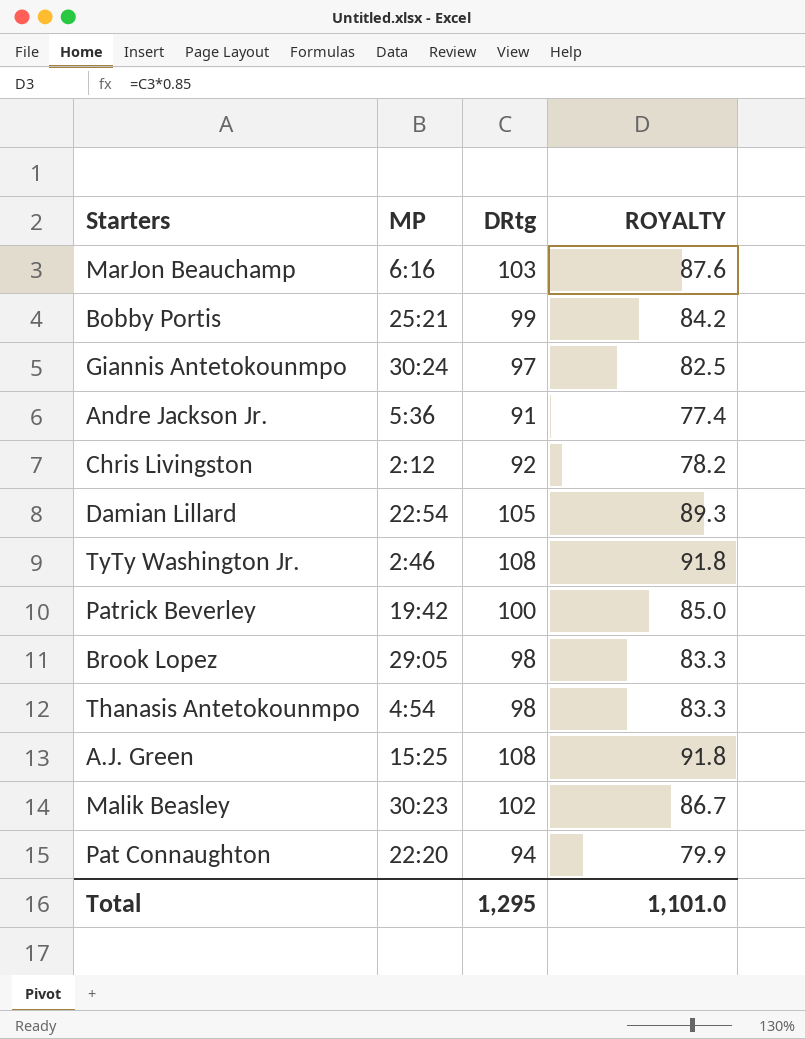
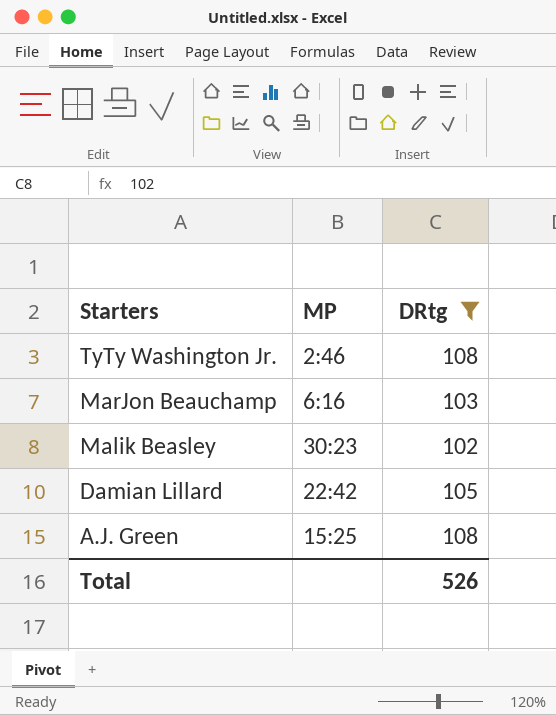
filter: none -> DRtg >= 102
row order: none -> Starters descending
column ROYALTY | formula: [DRtg] * 0.85 -> none
Damian Lillard | MP: 22:54 -> 22:42
Total | DRtg: 1,295 -> 526

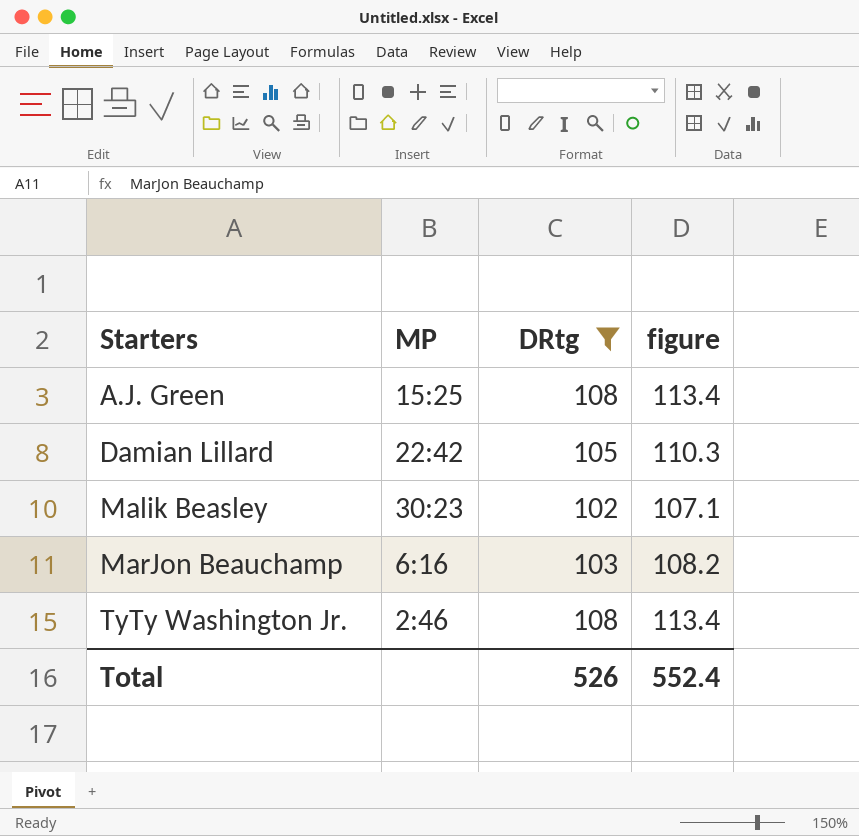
row order: Starters descending -> Starters ascending
column figure | formula: none -> [DRtg] * 1.05

